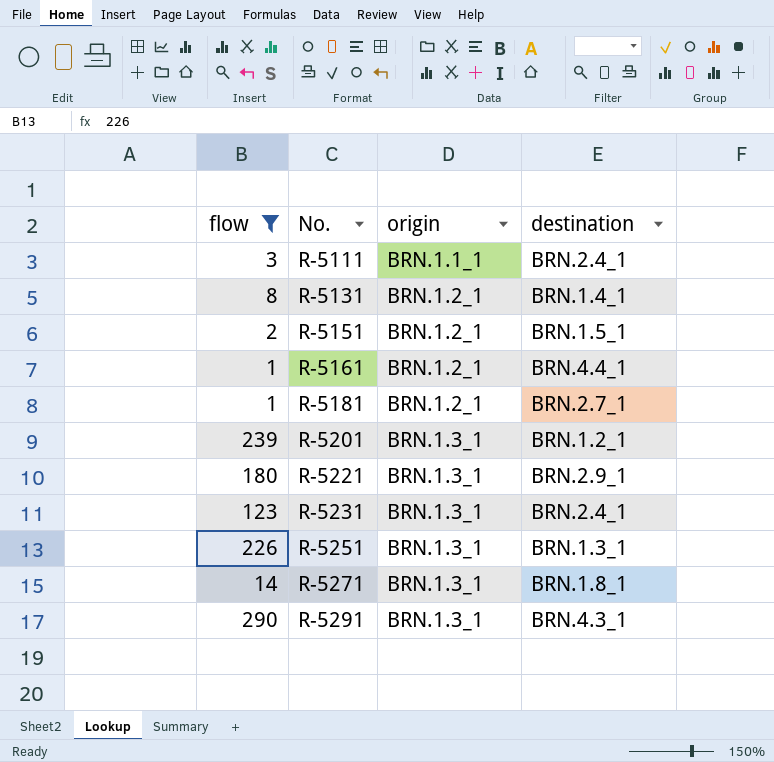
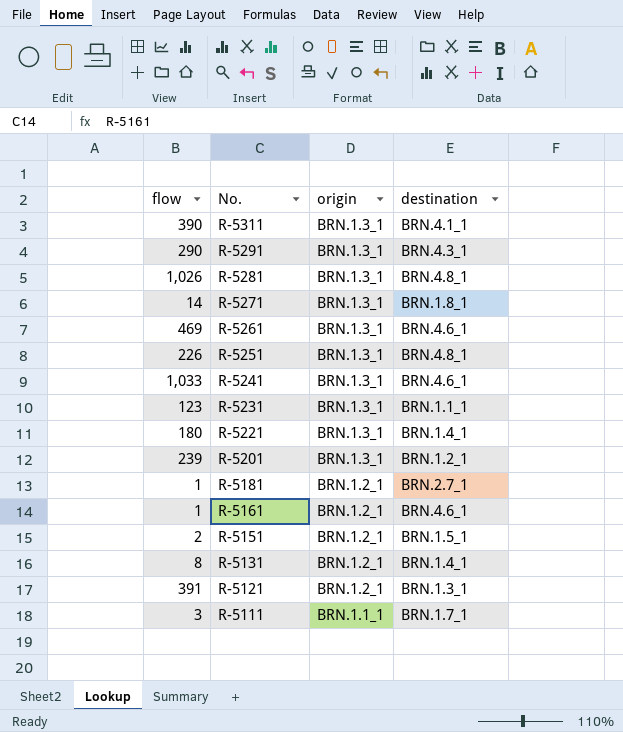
filter: flow <= 290 -> none
row order: No. ascending -> No. descending
R-5251 | destination: BRN.1.3_1 -> BRN.4.8_1
R-5231 | destination: BRN.2.4_1 -> BRN.1.1_1
R-5221 | destination: BRN.2.9_1 -> BRN.1.4_1
R-5161 | destination: BRN.4.4_1 -> BRN.4.6_1
R-5111 | destination: BRN.2.4_1 -> BRN.1.7_1

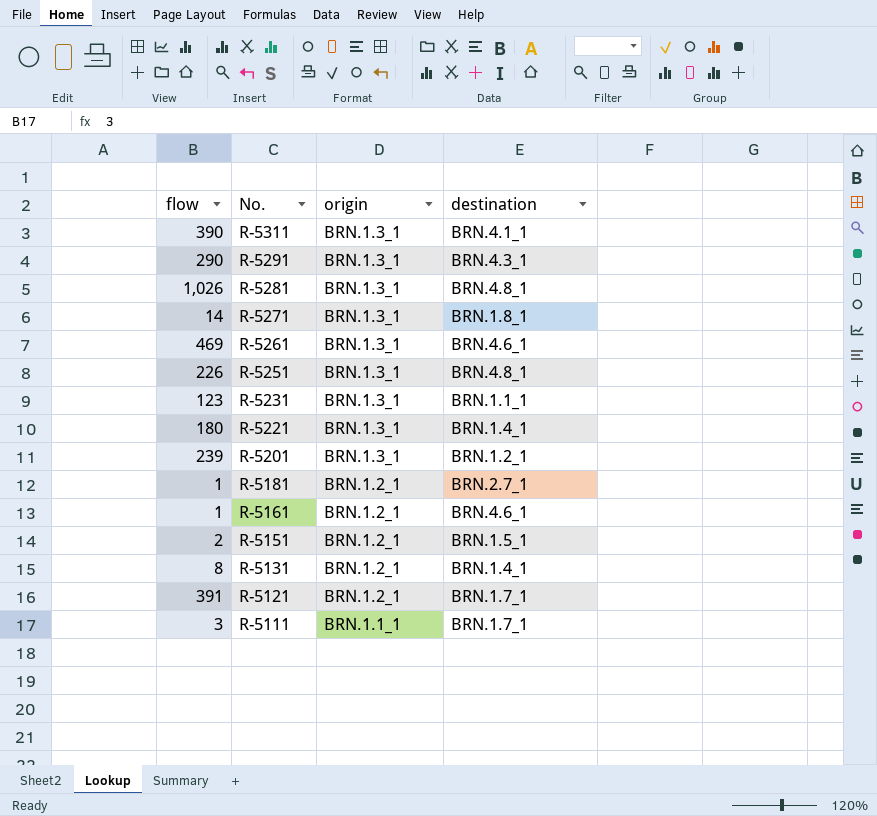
row R-5241: 1,033 | BRN.1.3_1 | BRN.4.6_1 -> none
R-5121 | destination: BRN.1.3_1 -> BRN.1.7_1

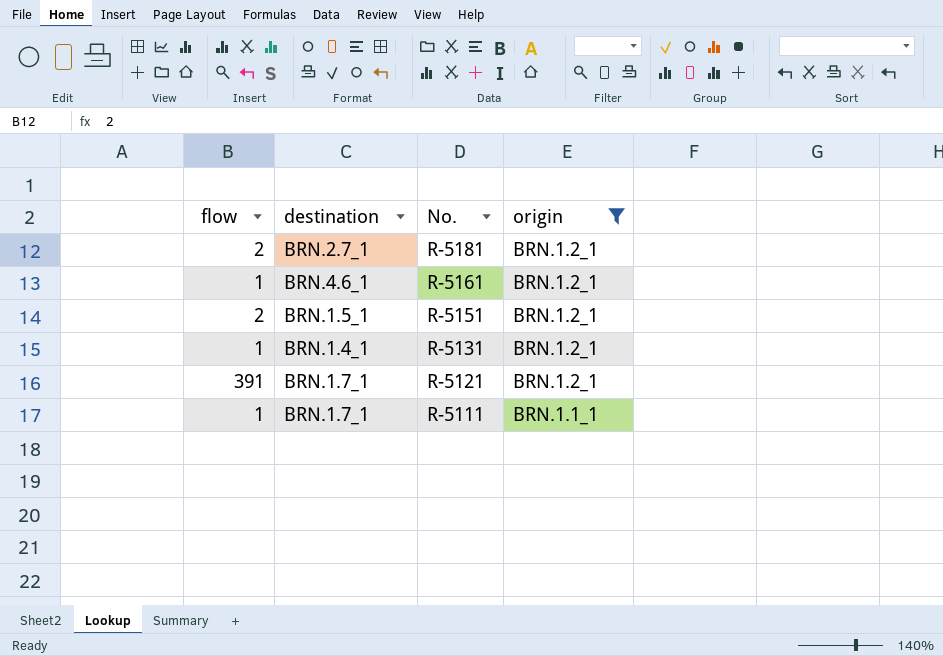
filter: none -> origin != BRN.1.3_1
column destination | position: 4 -> 2
R-5181 | flow: 1 -> 2
R-5131 | flow: 8 -> 1
R-5111 | flow: 3 -> 1

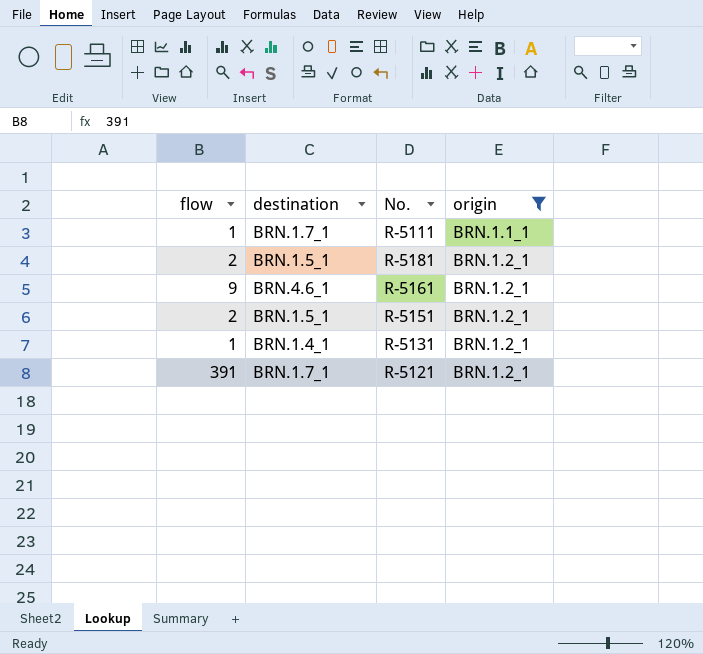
row order: No. descending -> origin ascending
R-5181 | destination: BRN.2.7_1 -> BRN.1.5_1
R-5161 | flow: 1 -> 9

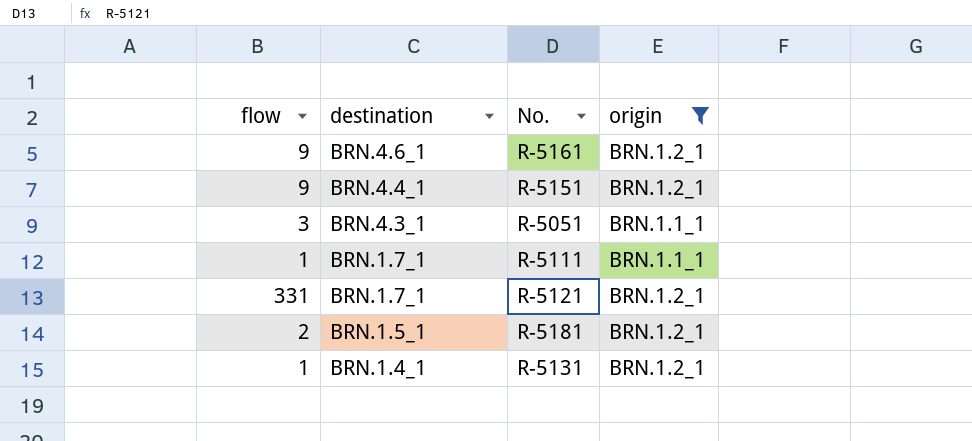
row order: origin ascending -> destination descending
R-5151 | flow: 2 -> 9
R-5151 | destination: BRN.1.5_1 -> BRN.4.4_1
row R-5051: none -> 3 | BRN.4.3_1 | BRN.1.1_1
R-5121 | flow: 391 -> 331

